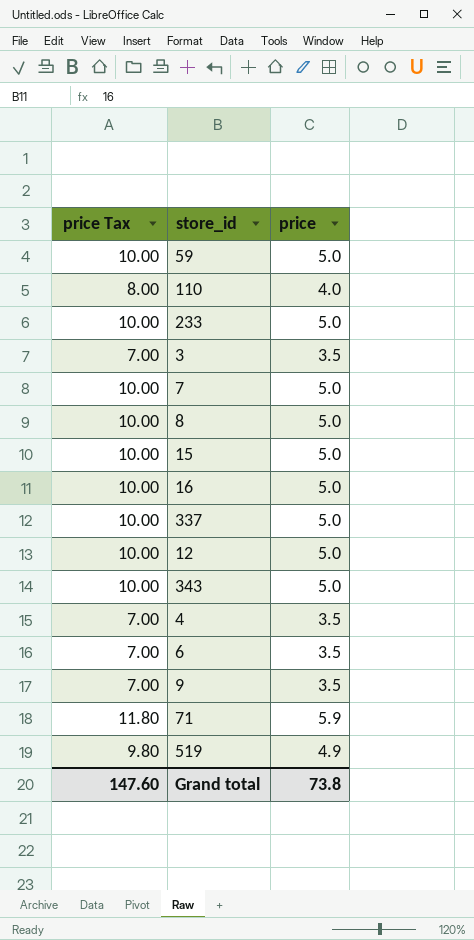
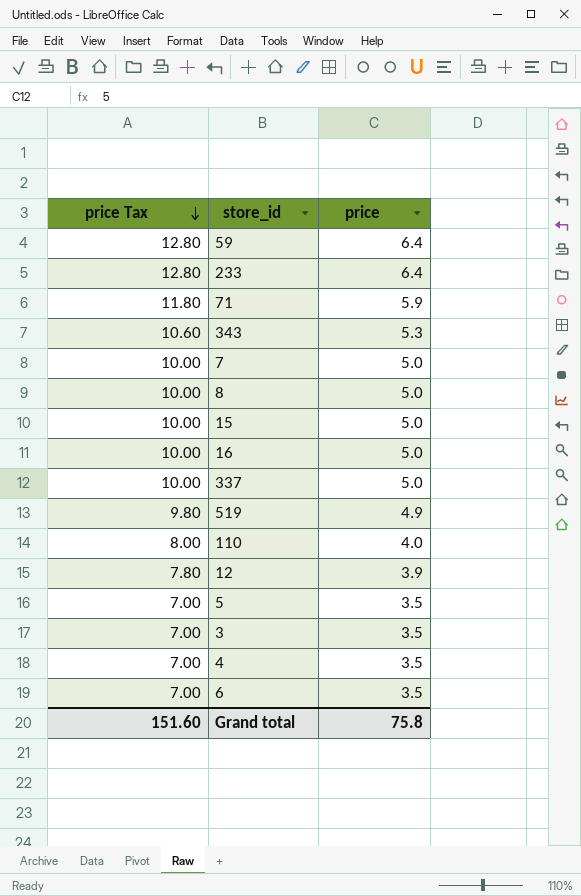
row order: none -> price Tax descending
row 9: 7.00 | 3.5 -> none
59 | price Tax: 10.00 -> 12.80
59 | price: 5.0 -> 6.4
233 | price Tax: 10.00 -> 12.80
233 | price: 5.0 -> 6.4
343 | price Tax: 10.00 -> 10.60
343 | price: 5.0 -> 5.3
12 | price Tax: 10.00 -> 7.80
12 | price: 5.0 -> 3.9
row 5: none -> 7.00 | 3.5
Grand total | price Tax: 147.60 -> 151.60
Grand total | price: 73.8 -> 75.8

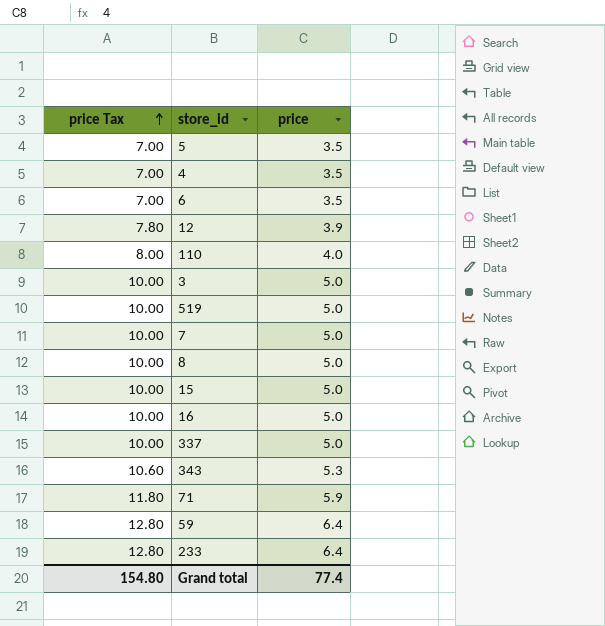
row order: price Tax descending -> price Tax ascending
3 | price Tax: 7.00 -> 10.00
3 | price: 3.5 -> 5.0
519 | price Tax: 9.80 -> 10.00
519 | price: 4.9 -> 5.0
Grand total | price Tax: 151.60 -> 154.80
Grand total | price: 75.8 -> 77.4

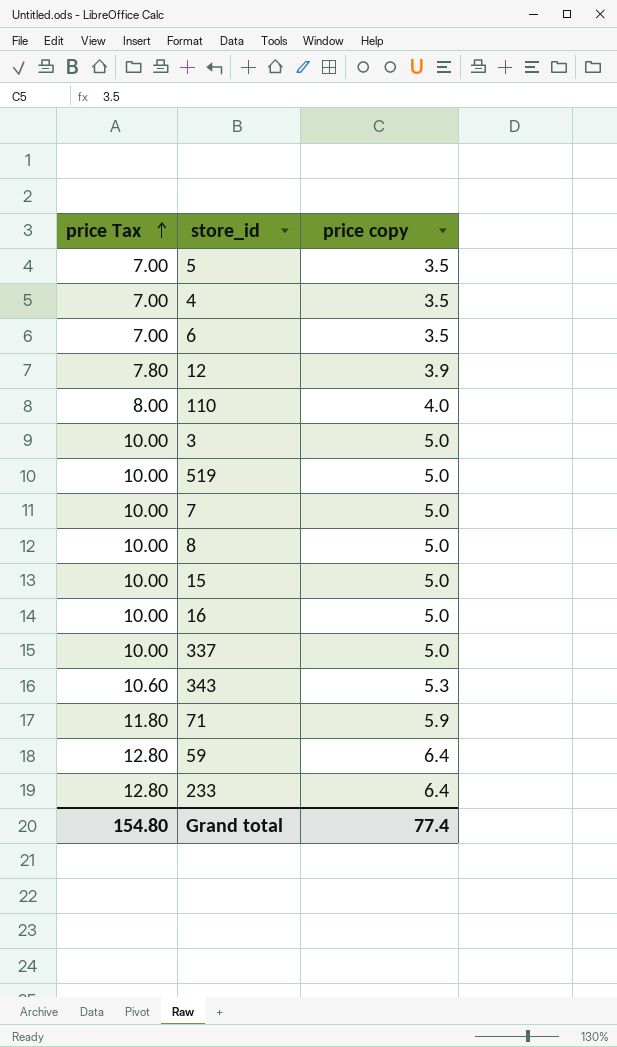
column name: price -> price copy

